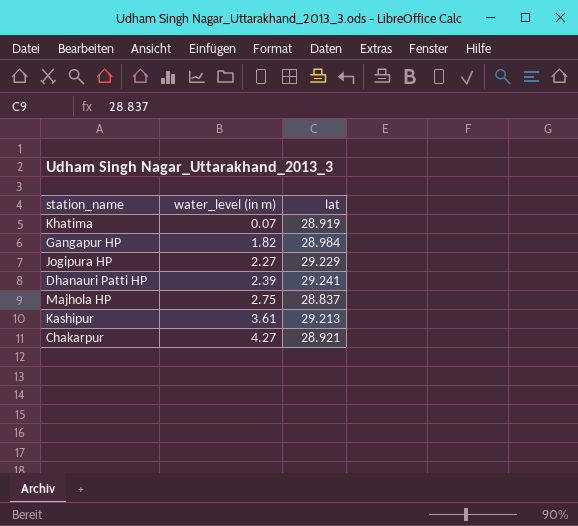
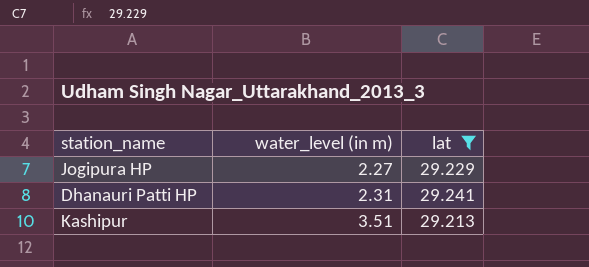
filter: none -> lat >= 29.213
Dhanauri Patti HP | water_level (in m): 2.39 -> 2.31
Kashipur | water_level (in m): 3.61 -> 3.51

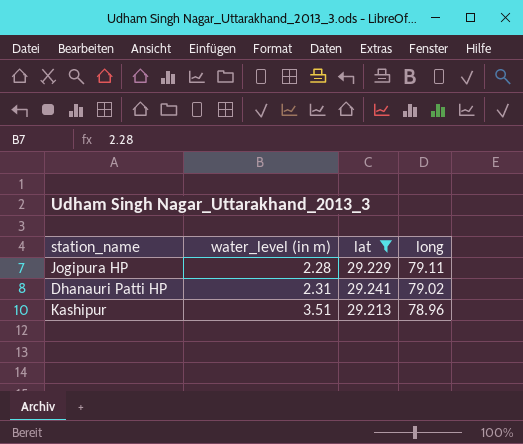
column long | position: none -> 4
Jogipura HP | water_level (in m): 2.27 -> 2.28

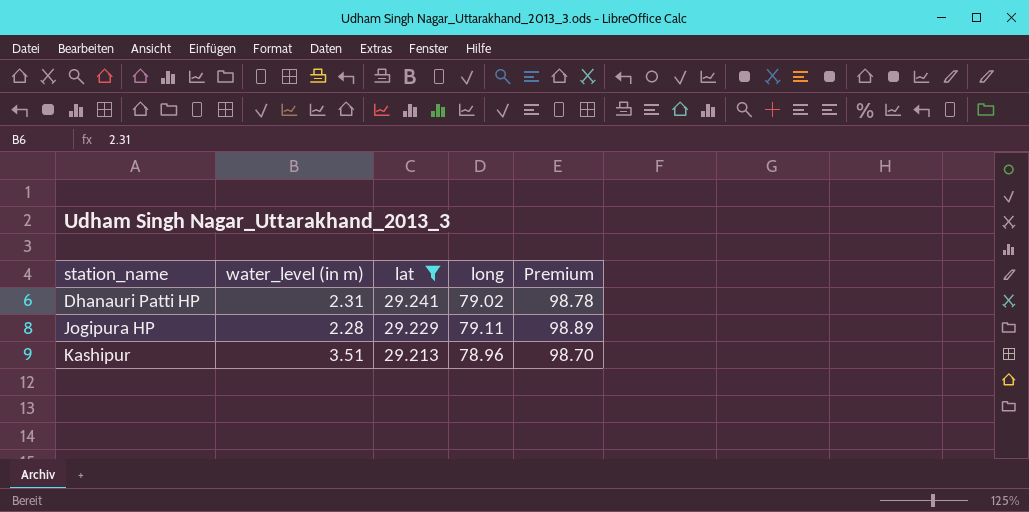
row order: water_level (in m) ascending -> station_name ascending
column Premium | formula: none -> [long] * 1.25

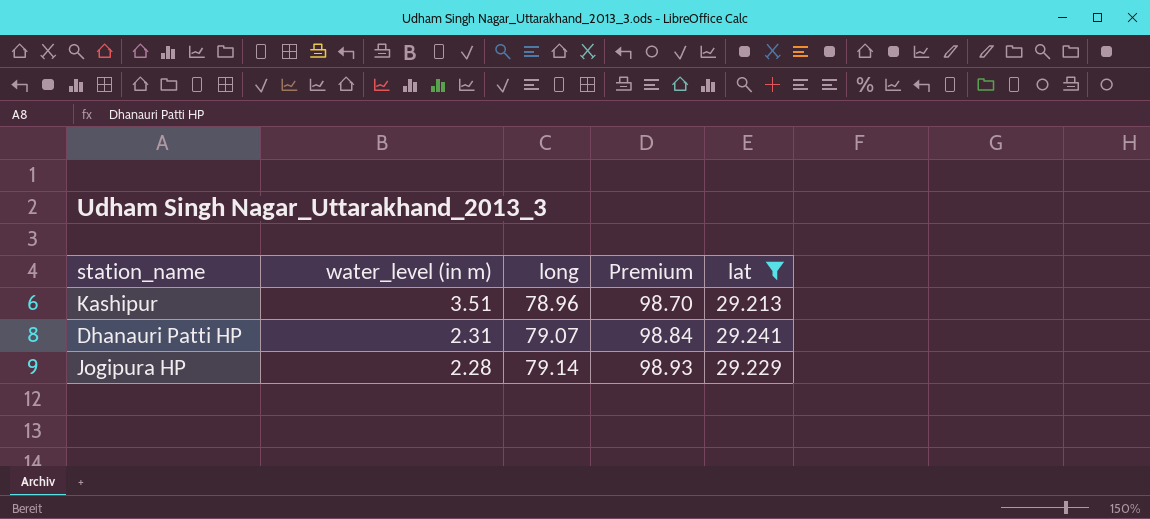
row order: station_name ascending -> water_level (in m) descending
column lat | position: 3 -> 5
Dhanauri Patti HP | long: 79.02 -> 79.07
Dhanauri Patti HP | Premium: 98.78 -> 98.84
Jogipura HP | long: 79.11 -> 79.14
Jogipura HP | Premium: 98.89 -> 98.93

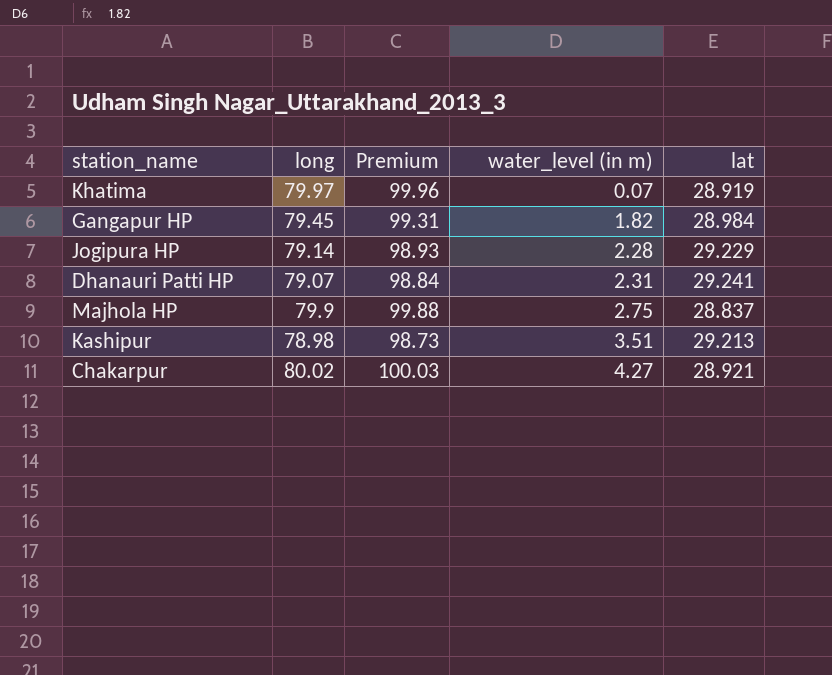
filter: lat >= 29.213 -> none
row order: water_level (in m) descending -> water_level (in m) ascending
column water_level (in m) | position: 2 -> 4
Kashipur | long: 78.96 -> 78.98
Kashipur | Premium: 98.70 -> 98.73

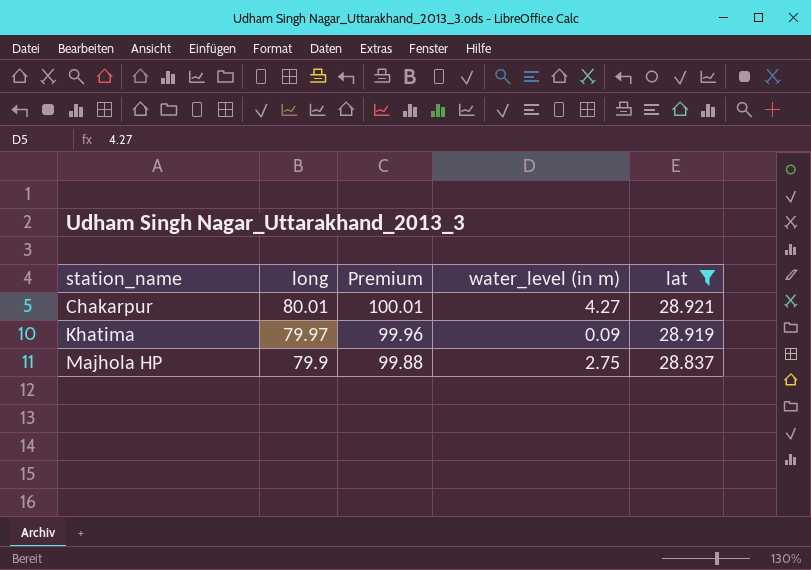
filter: none -> lat <= 28.921
row order: water_level (in m) ascending -> station_name ascending
Chakarpur | long: 80.02 -> 80.01
Chakarpur | Premium: 100.03 -> 100.01
Khatima | water_level (in m): 0.07 -> 0.09

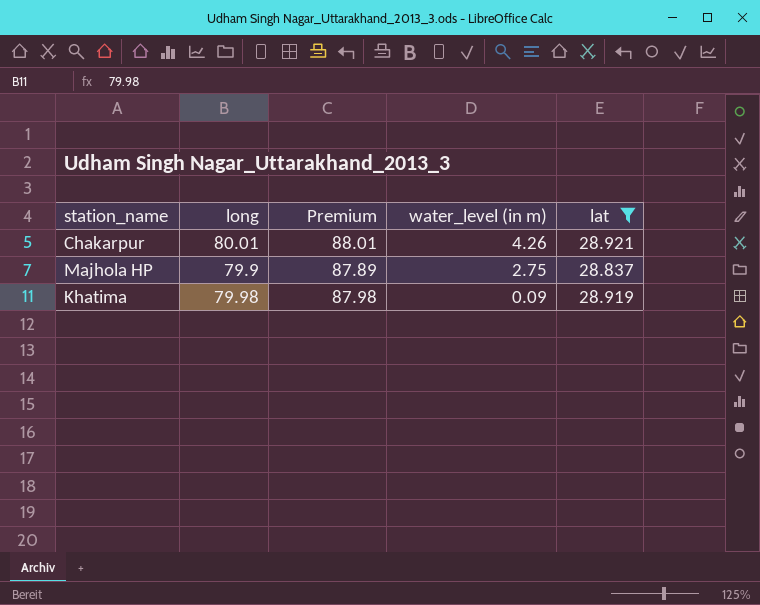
row order: station_name ascending -> water_level (in m) descending
column Premium | formula: [long] * 1.25 -> [long] * 1.1
Chakarpur | water_level (in m): 4.27 -> 4.26
Khatima | long: 79.97 -> 79.98

